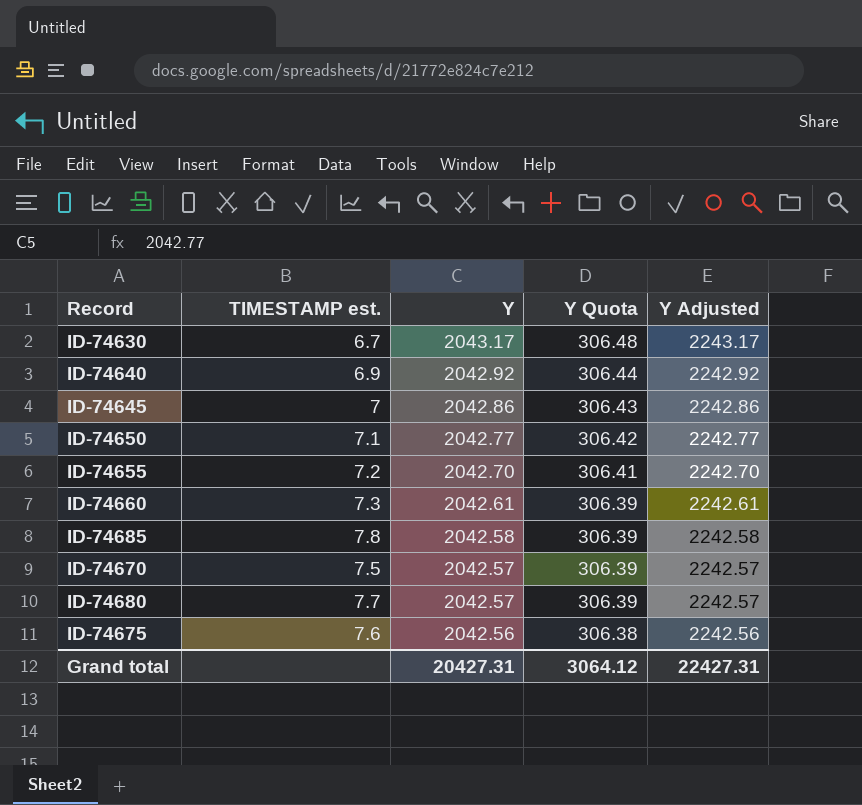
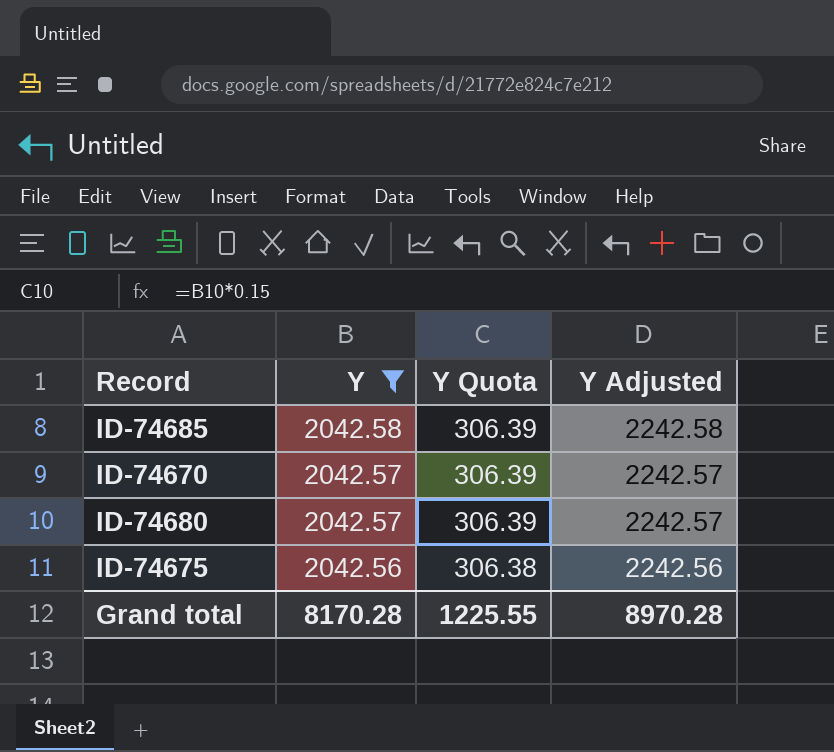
filter: none -> Y <= 2042.58
column TIMESTAMP est. | position: 2 -> none
Grand total | Y: 20427.31 -> 8170.28
Grand total | Y Quota: 3064.12 -> 1225.55
Grand total | Y Adjusted: 22427.31 -> 8970.28

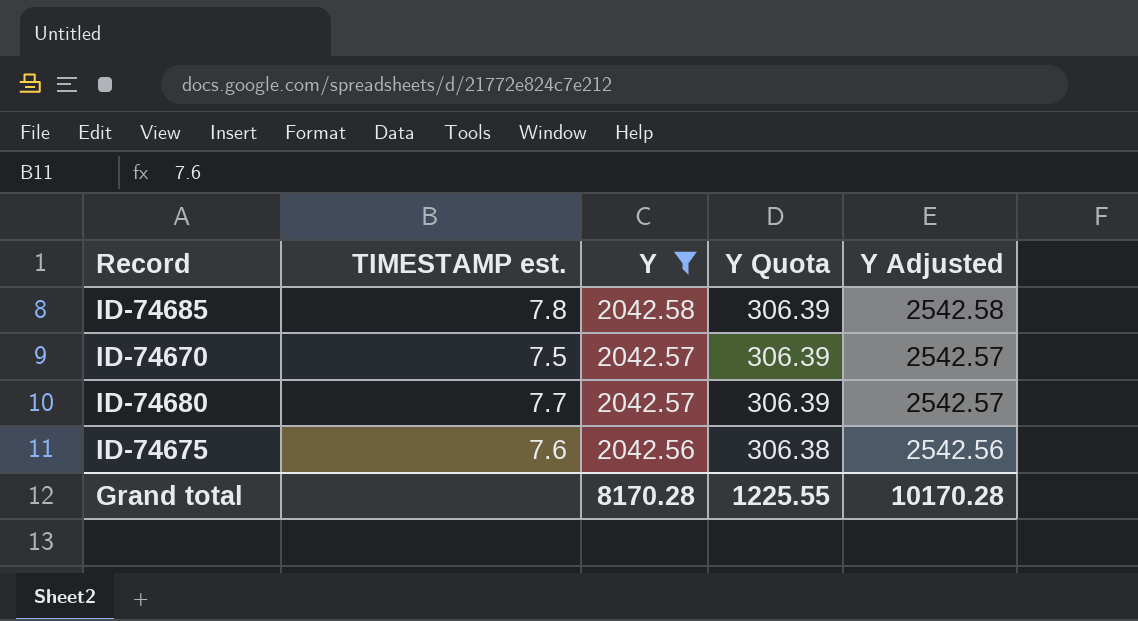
column TIMESTAMP est. | position: none -> 2
column Y Adjusted | formula: [Y] + 200 -> [Y] + 500
Grand total | Y Adjusted: 8970.28 -> 10170.28

